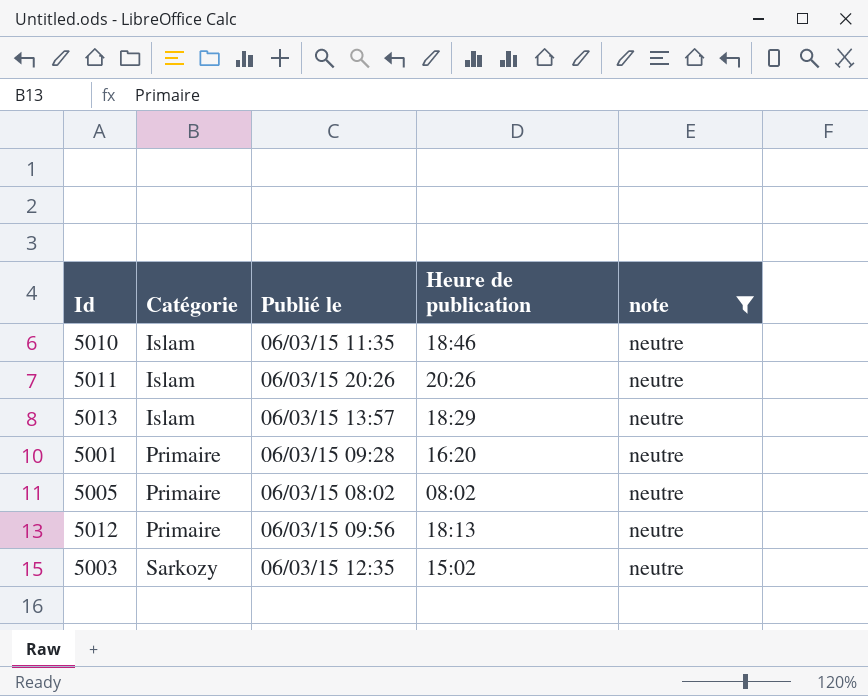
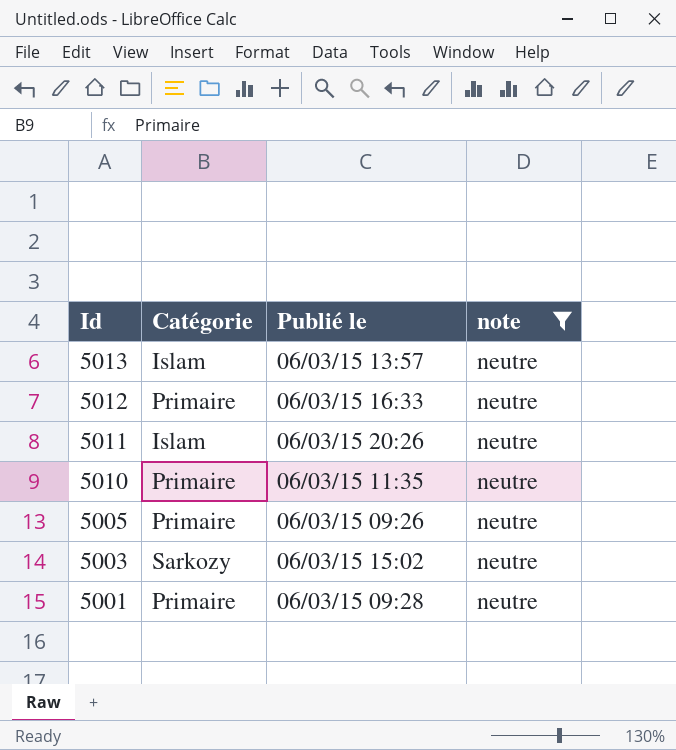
row order: Catégorie ascending -> Id descending
column Heure de publication | position: 4 -> none
5012 | Publié le: 06/03/15 09:56 -> 06/03/15 16:33
5010 | Catégorie: Islam -> Primaire
5005 | Publié le: 06/03/15 08:02 -> 06/03/15 09:26
5003 | Publié le: 06/03/15 12:35 -> 06/03/15 15:02

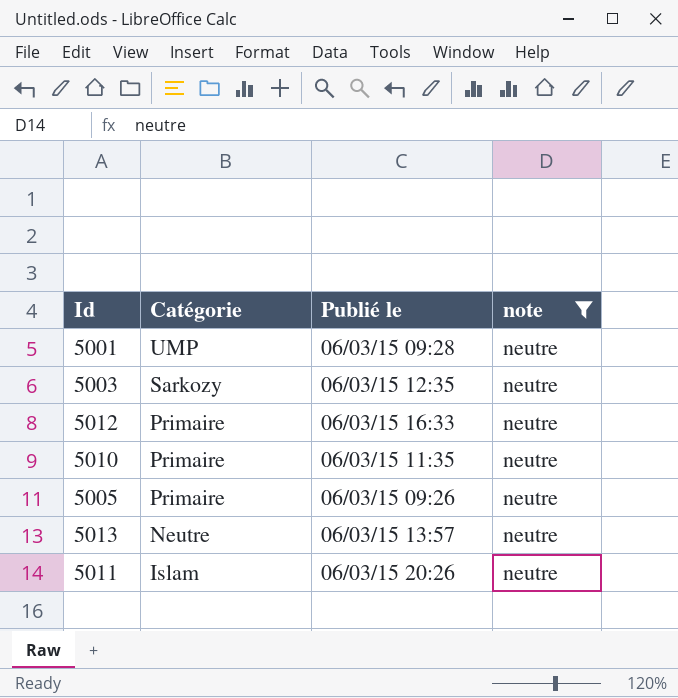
row order: Id descending -> Catégorie descending
5001 | Catégorie: Primaire -> UMP
5003 | Publié le: 06/03/15 15:02 -> 06/03/15 12:35
5013 | Catégorie: Islam -> Neutre

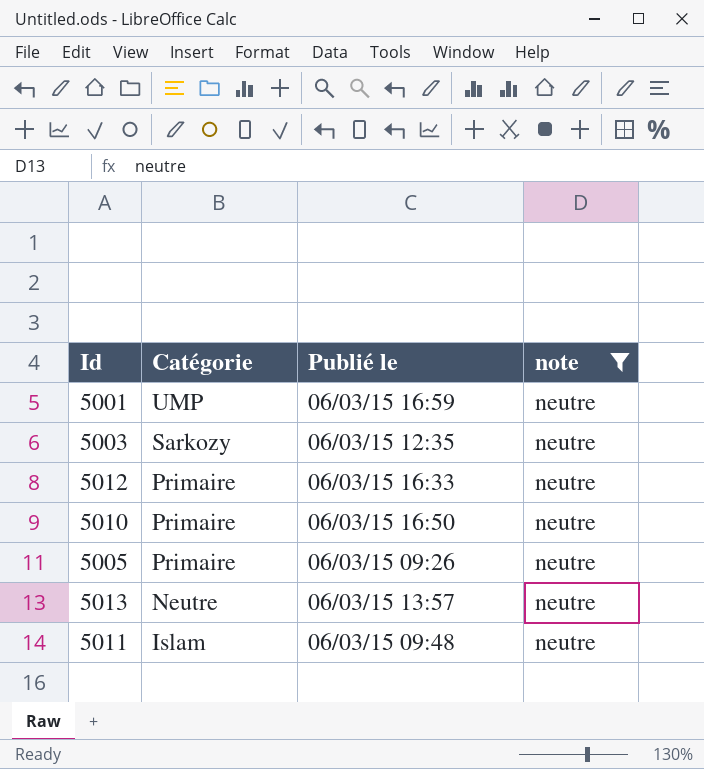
5001 | Publié le: 06/03/15 09:28 -> 06/03/15 16:59
5010 | Publié le: 06/03/15 11:35 -> 06/03/15 16:50
5011 | Publié le: 06/03/15 20:26 -> 06/03/15 09:48

